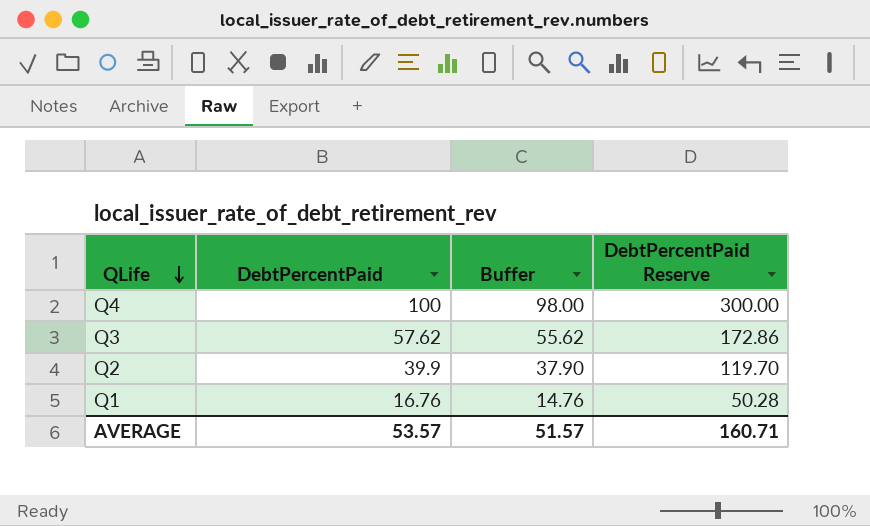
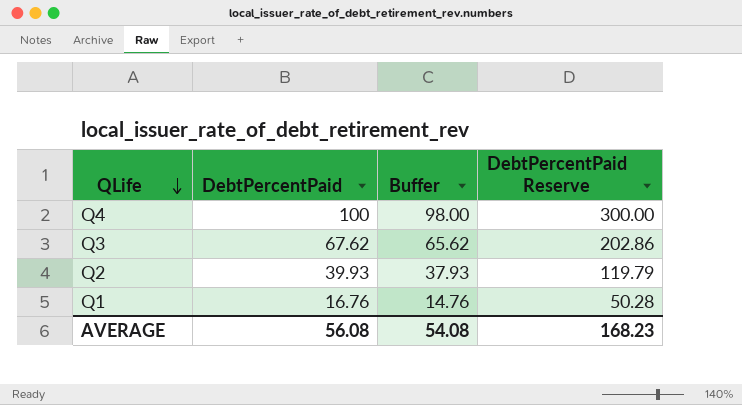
Q3 | DebtPercentPaid: 57.62 -> 67.62
Q3 | Buffer: 55.62 -> 65.62
Q3 | DebtPercentPaid Reserve: 172.86 -> 202.86
Q2 | DebtPercentPaid: 39.9 -> 39.93
Q2 | Buffer: 37.90 -> 37.93
Q2 | DebtPercentPaid Reserve: 119.70 -> 119.79
AVERAGE | DebtPercentPaid: 53.57 -> 56.08
AVERAGE | Buffer: 51.57 -> 54.08
AVERAGE | DebtPercentPaid Reserve: 160.71 -> 168.23

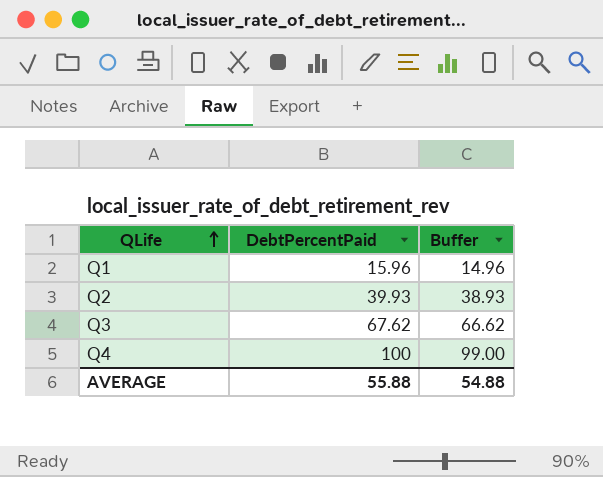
row order: QLife descending -> QLife ascending
column DebtPercentPaid Reserve | formula: [DebtPercentPaid] * 3 -> none
column Buffer | formula: [DebtPercentPaid] - 2 -> [DebtPercentPaid] - 1
Q1 | DebtPercentPaid: 16.76 -> 15.96
AVERAGE | DebtPercentPaid: 56.08 -> 55.88
AVERAGE | Buffer: 54.08 -> 54.88

